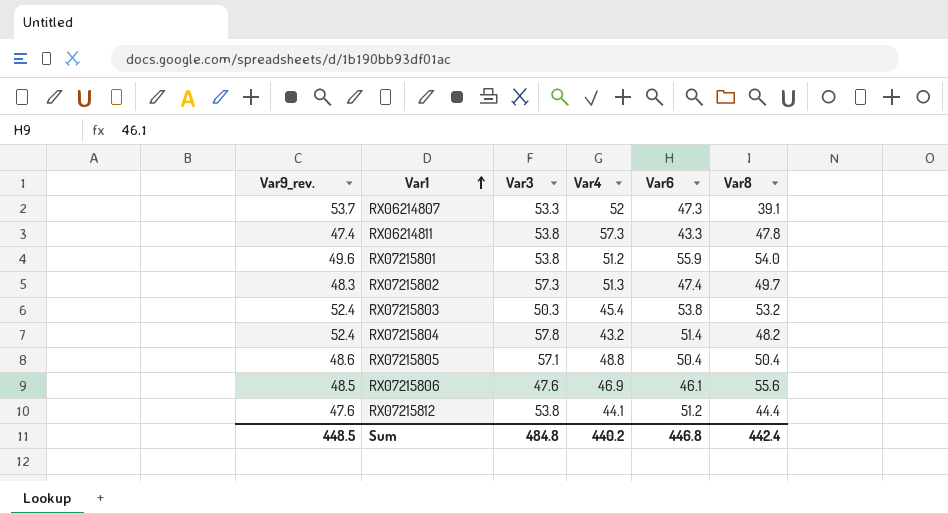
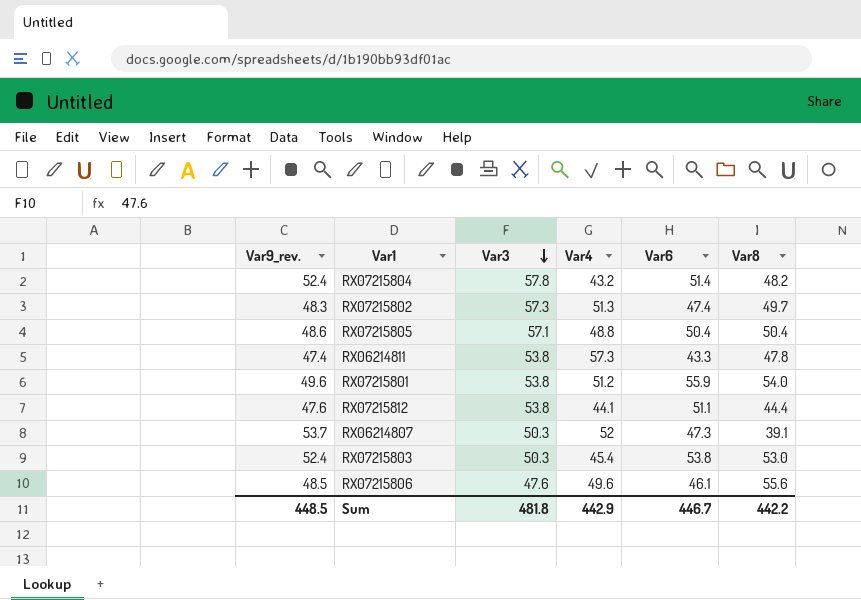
row order: Var1 ascending -> Var3 descending
RX07215812 | Var6: 51.2 -> 51.1
RX06214807 | Var3: 53.3 -> 50.3
RX07215803 | Var8: 53.2 -> 53.0
RX07215806 | Var4: 46.9 -> 49.6
Sum | Var3: 484.8 -> 481.8
Sum | Var4: 440.2 -> 442.9
Sum | Var6: 446.8 -> 446.7
Sum | Var8: 442.4 -> 442.2

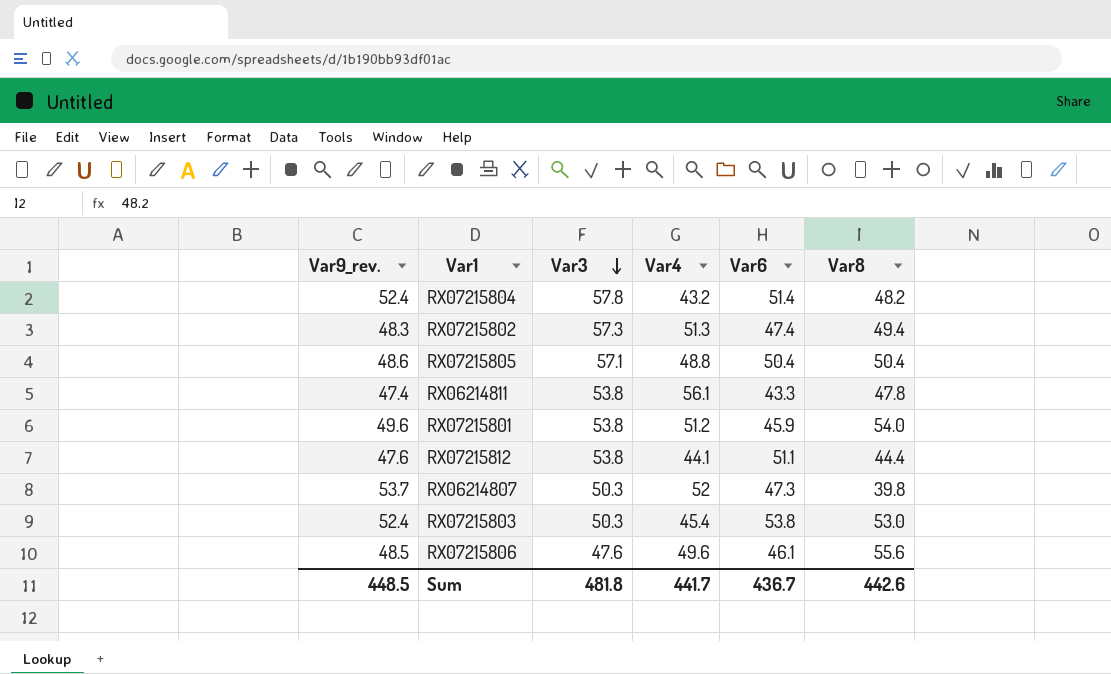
RX07215802 | Var8: 49.7 -> 49.4
RX06214811 | Var4: 57.3 -> 56.1
RX07215801 | Var6: 55.9 -> 45.9
RX06214807 | Var8: 39.1 -> 39.8
Sum | Var4: 442.9 -> 441.7
Sum | Var6: 446.7 -> 436.7
Sum | Var8: 442.2 -> 442.6

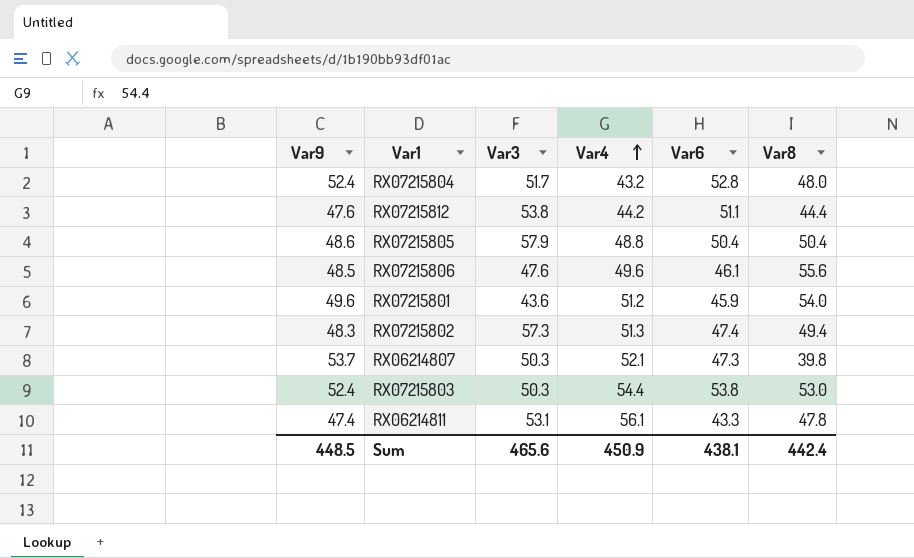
row order: Var3 descending -> Var4 ascending
column name: Var9_rev. -> Var9
RX07215804 | Var3: 57.8 -> 51.7
RX07215804 | Var6: 51.4 -> 52.8
RX07215804 | Var8: 48.2 -> 48.0
RX07215812 | Var4: 44.1 -> 44.2
RX07215805 | Var3: 57.1 -> 57.9
RX07215801 | Var3: 53.8 -> 43.6
RX06214807 | Var4: 52 -> 52.1
RX07215803 | Var4: 45.4 -> 54.4
RX06214811 | Var3: 53.8 -> 53.1
Sum | Var3: 481.8 -> 465.6
Sum | Var4: 441.7 -> 450.9
Sum | Var6: 436.7 -> 438.1
Sum | Var8: 442.6 -> 442.4

